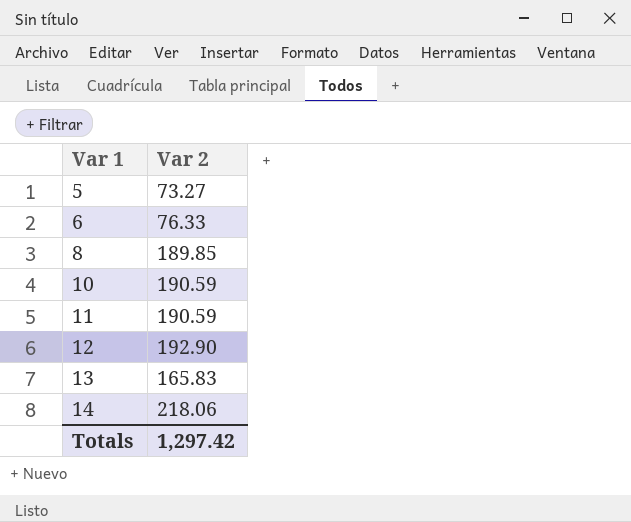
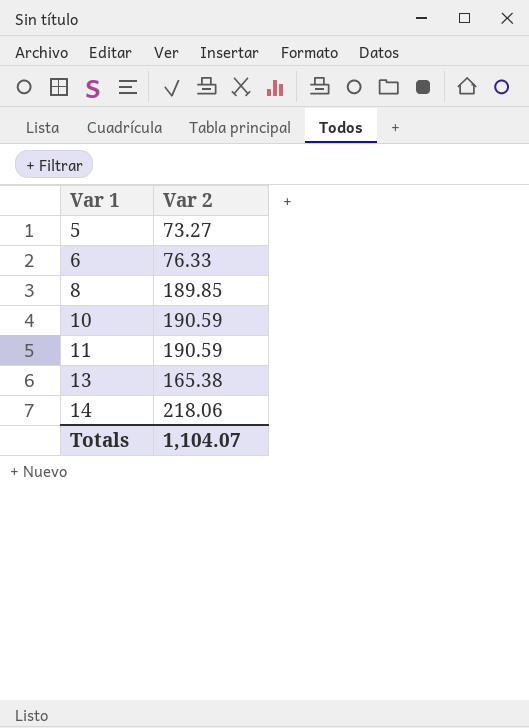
row 12: 192.90 -> none
13 | Var 2: 165.83 -> 165.38
Totals | Var 2: 1,297.42 -> 1,104.07

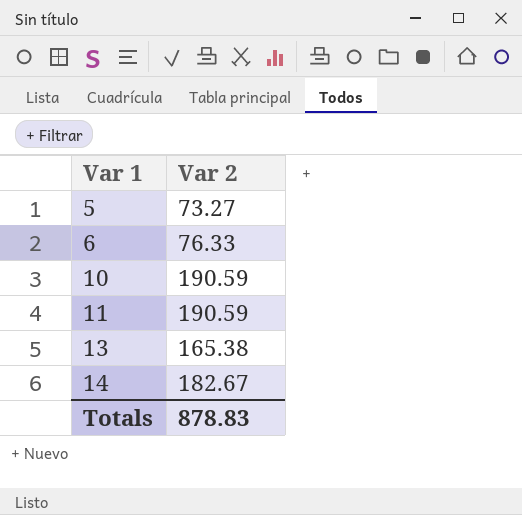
row 8: 189.85 -> none
14 | Var 2: 218.06 -> 182.67
Totals | Var 2: 1,104.07 -> 878.83

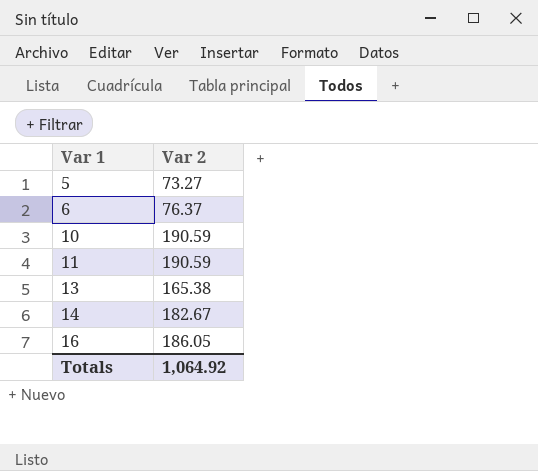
6 | Var 2: 76.33 -> 76.37
row 16: none -> 186.05
Totals | Var 2: 878.83 -> 1,064.92

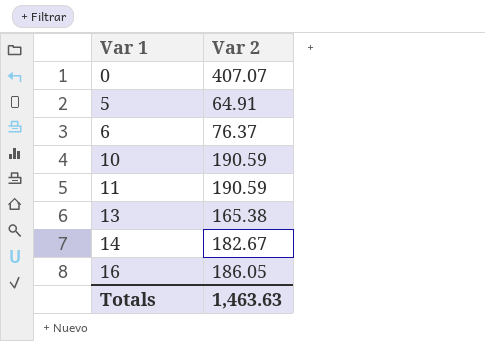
row 0: none -> 407.07
5 | Var 2: 73.27 -> 64.91
Totals | Var 2: 1,064.92 -> 1,463.63

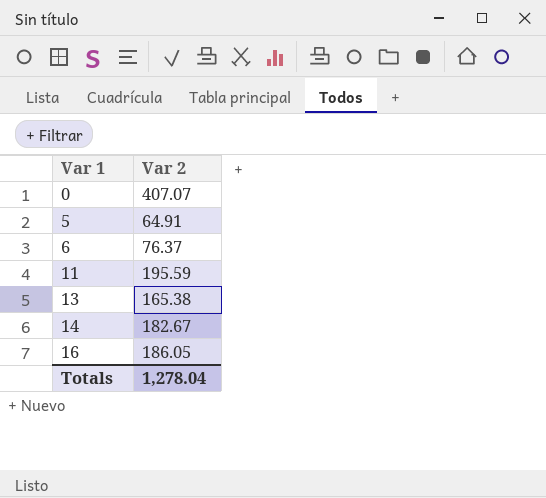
row 10: 190.59 -> none
11 | Var 2: 190.59 -> 195.59
Totals | Var 2: 1,463.63 -> 1,278.04

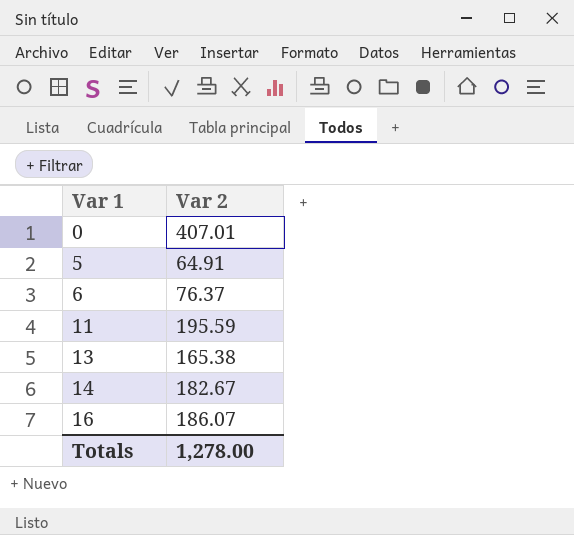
0 | Var 2: 407.07 -> 407.01
16 | Var 2: 186.05 -> 186.07
Totals | Var 2: 1,278.04 -> 1,278.00

